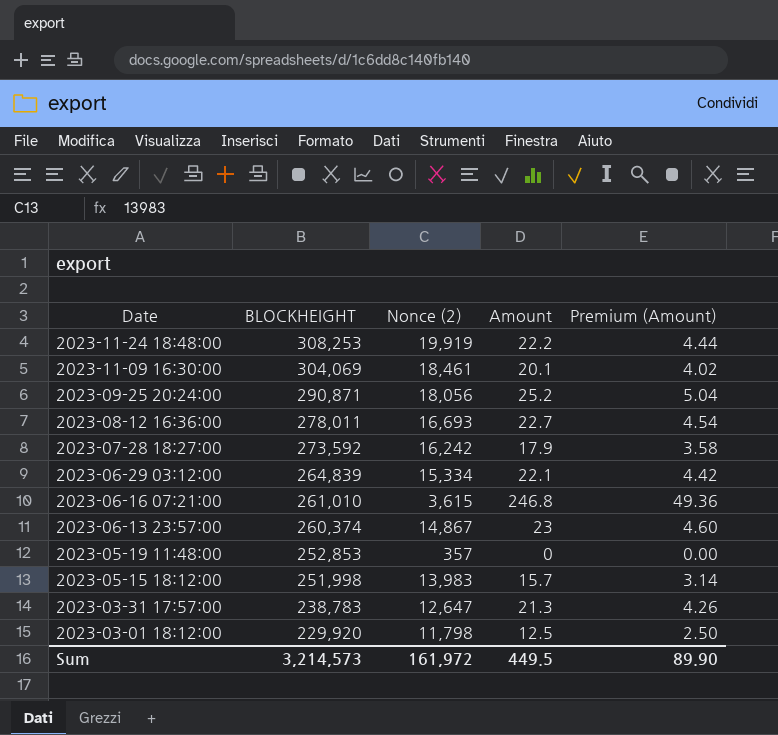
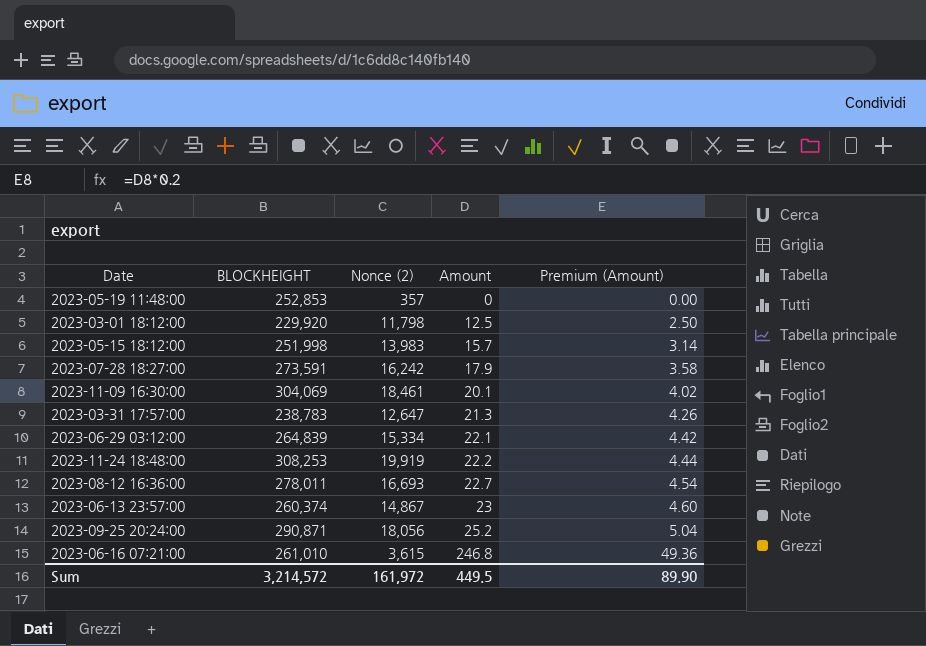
row order: Date descending -> Amount ascending
2023-07-28 18:27:00 | BLOCKHEIGHT: 273,592 -> 273,591
Sum | BLOCKHEIGHT: 3,214,573 -> 3,214,572

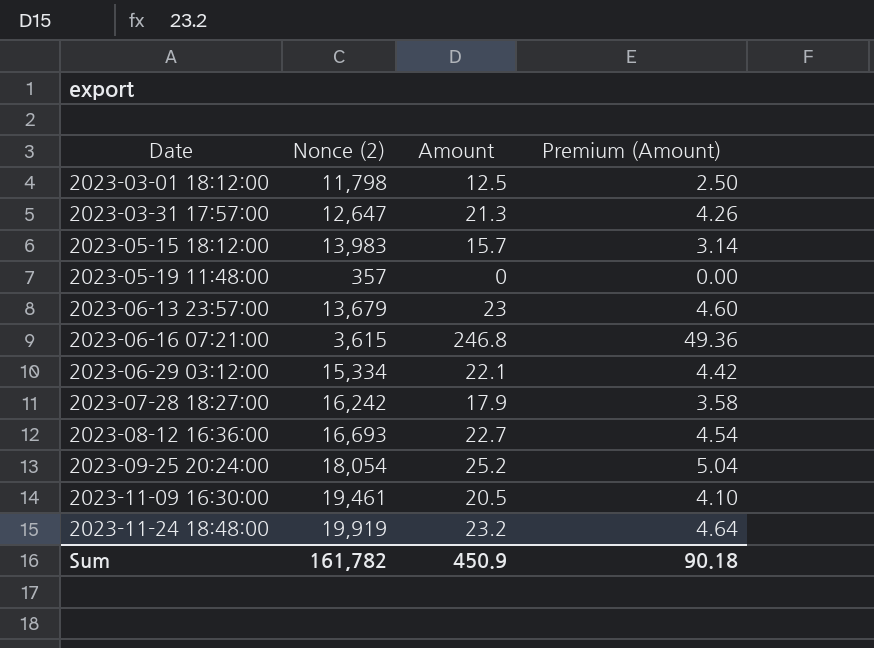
row order: Amount ascending -> Date ascending
column BLOCKHEIGHT | position: 2 -> none
2023-06-13 23:57:00 | Nonce (2): 14,867 -> 13,679
2023-09-25 20:24:00 | Nonce (2): 18,056 -> 18,054
2023-11-09 16:30:00 | Nonce (2): 18,461 -> 19,461
2023-11-09 16:30:00 | Amount: 20.1 -> 20.5
2023-11-09 16:30:00 | Premium (Amount): 4.02 -> 4.10
2023-11-24 18:48:00 | Amount: 22.2 -> 23.2
2023-11-24 18:48:00 | Premium (Amount): 4.44 -> 4.64
Sum | Nonce (2): 161,972 -> 161,782
Sum | Amount: 449.5 -> 450.9
Sum | Premium (Amount): 89.90 -> 90.18

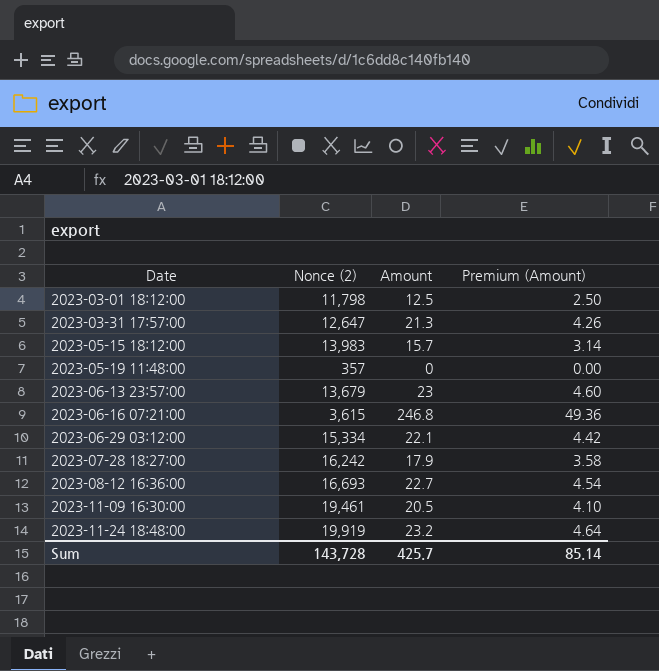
row 2023-09-25 20:24:00: 18,054 | 25.2 | 5.04 -> none
Sum | Nonce (2): 161,782 -> 143,728
Sum | Amount: 450.9 -> 425.7
Sum | Premium (Amount): 90.18 -> 85.14

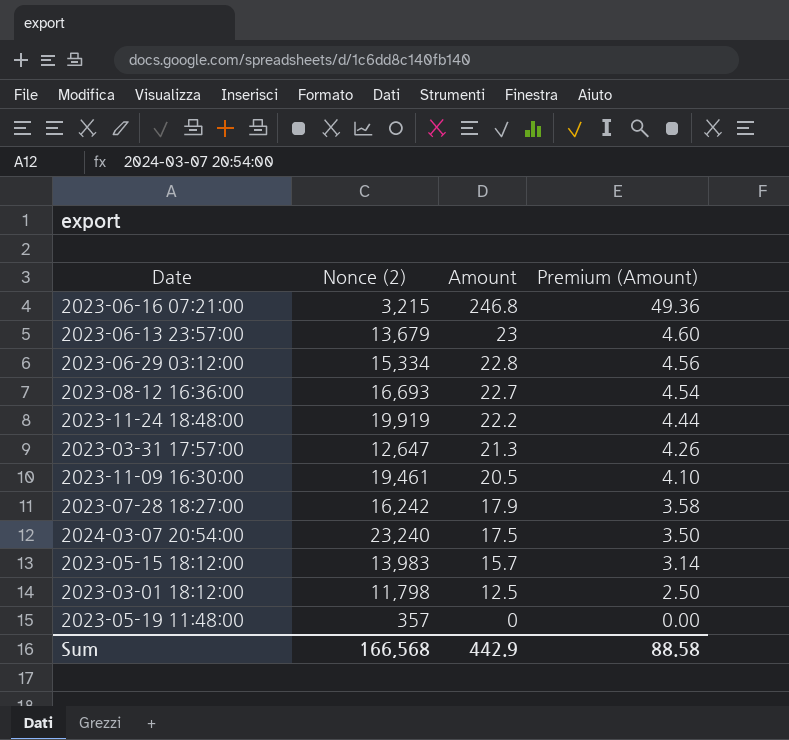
row order: Date ascending -> Amount descending
2023-06-16 07:21:00 | Nonce (2): 3,615 -> 3,215
2023-06-29 03:12:00 | Amount: 22.1 -> 22.8
2023-06-29 03:12:00 | Premium (Amount): 4.42 -> 4.56
2023-11-24 18:48:00 | Amount: 23.2 -> 22.2
2023-11-24 18:48:00 | Premium (Amount): 4.64 -> 4.44
row 2024-03-07 20:54:00: none -> 23,240 | 17.5 | 3.50
Sum | Nonce (2): 143,728 -> 166,568
Sum | Amount: 425.7 -> 442.9
Sum | Premium (Amount): 85.14 -> 88.58

